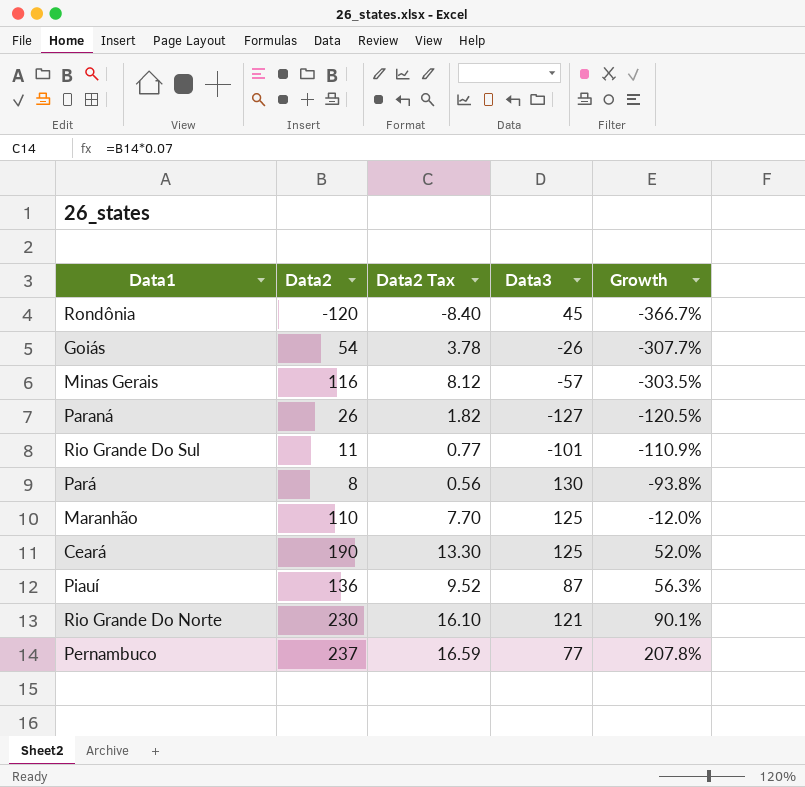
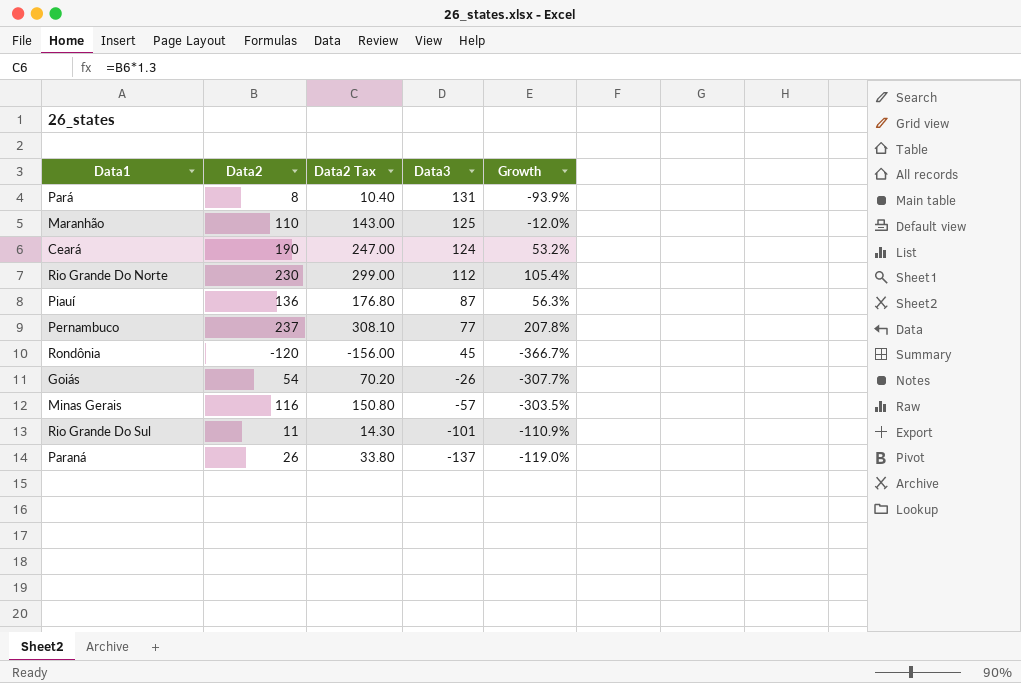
row order: Growth ascending -> Data3 descending
column Data2 Tax | formula: [Data2] * 0.07 -> [Data2] * 1.3
Pará | Data3: 130 -> 131
Pará | Growth: -93.8% -> -93.9%
Ceará | Data3: 125 -> 124
Ceará | Growth: 52.0% -> 53.2%
Rio Grande Do Norte | Data3: 121 -> 112
Rio Grande Do Norte | Growth: 90.1% -> 105.4%
Paraná | Data3: -127 -> -137
Paraná | Growth: -120.5% -> -119.0%

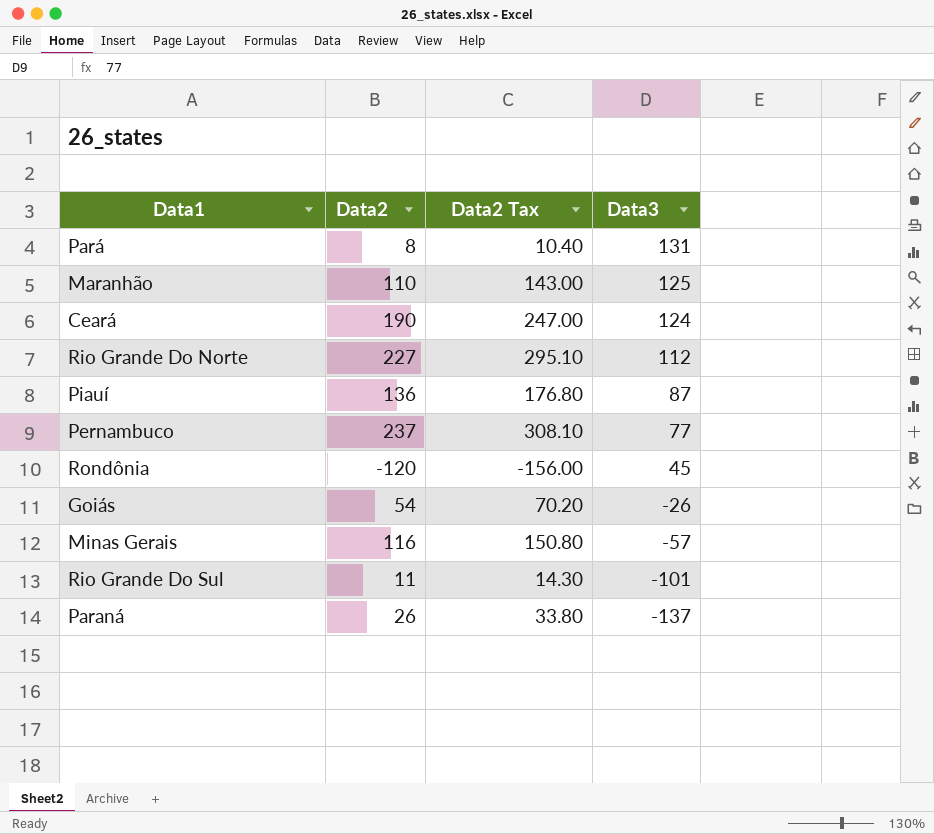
column Growth | formula: ([Data2] - [Data3]) / [Data3] -> none
Rio Grande Do Norte | Data2: 230 -> 227
Rio Grande Do Norte | Data2 Tax: 299.00 -> 295.10

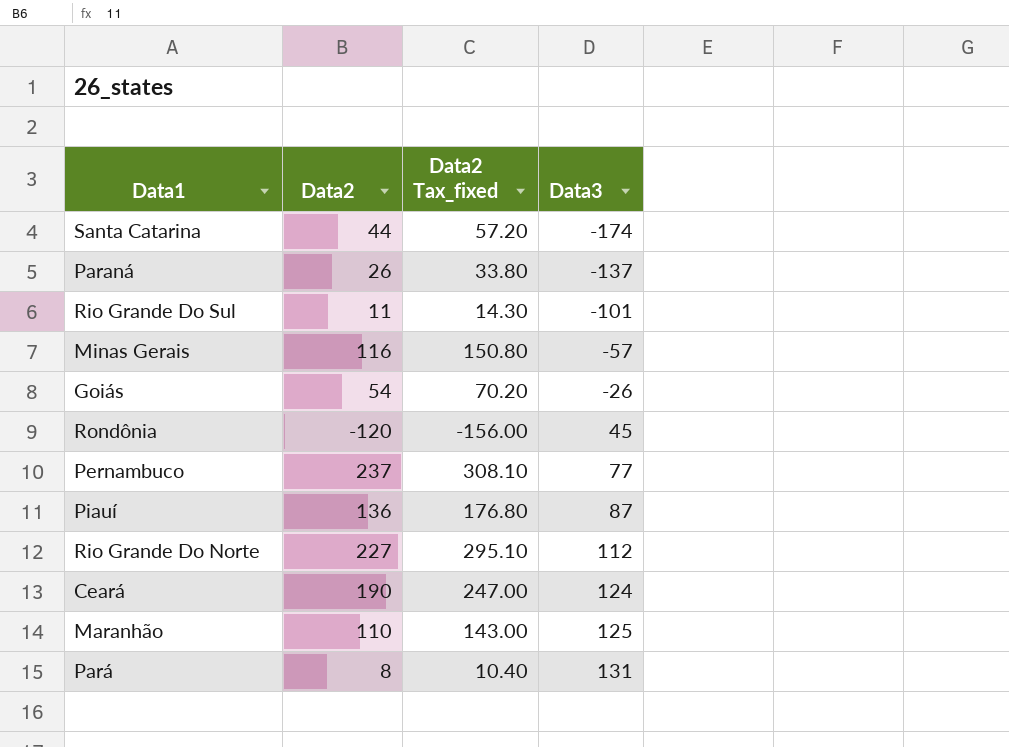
row order: Data3 descending -> Data3 ascending
column name: Data2 Tax -> Data2 Tax_fixed
row Santa Catarina: none -> 44 | 57.20 | -174

